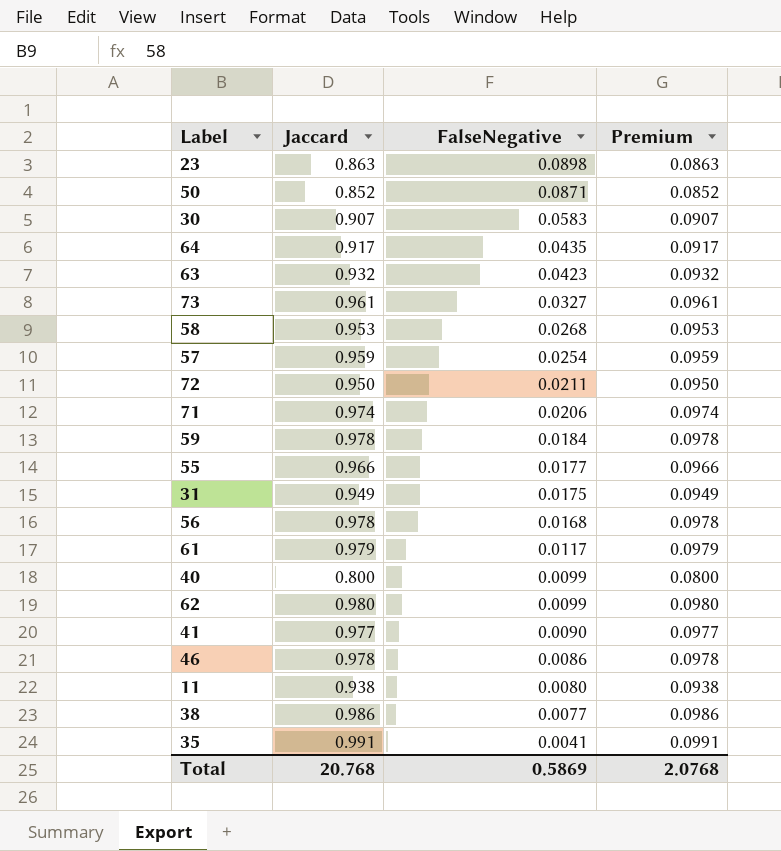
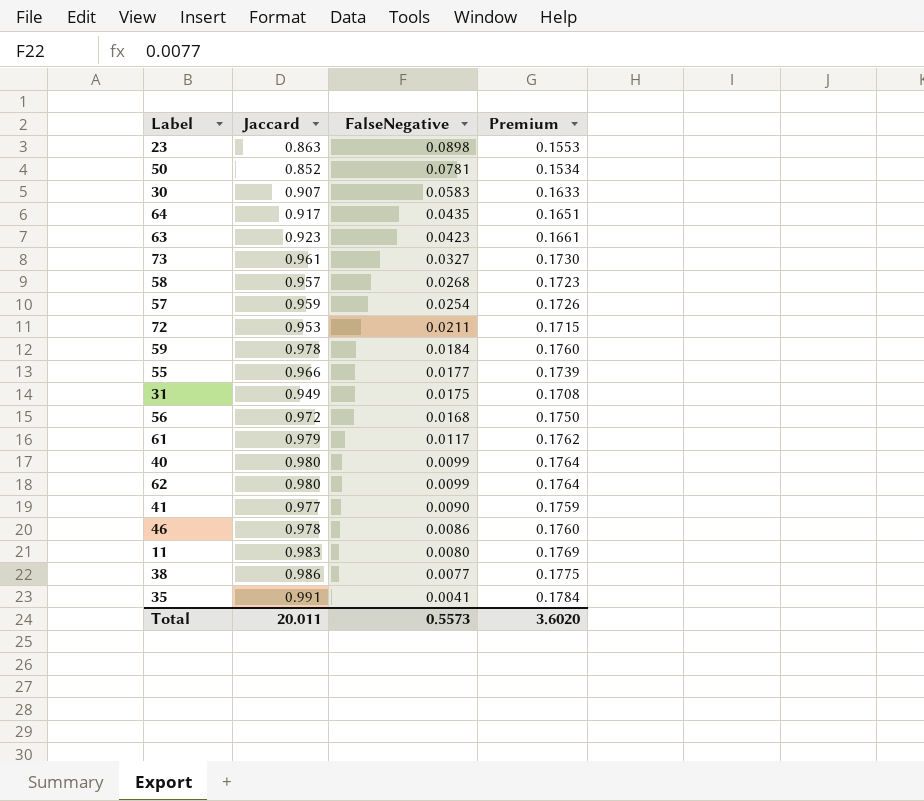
column Premium | formula: [Jaccard] * 0.1 -> [Jaccard] * 0.18
row 71: 0.974 | 0.0206 | 0.0974 -> none
50 | FalseNegative: 0.0871 -> 0.0781
63 | Jaccard: 0.932 -> 0.923
58 | Jaccard: 0.953 -> 0.957
72 | Jaccard: 0.950 -> 0.953
56 | Jaccard: 0.978 -> 0.972
40 | Jaccard: 0.800 -> 0.980
11 | Jaccard: 0.938 -> 0.983
Total | Jaccard: 20.768 -> 20.011
Total | FalseNegative: 0.5869 -> 0.5573
Total | Premium: 2.0768 -> 3.6020

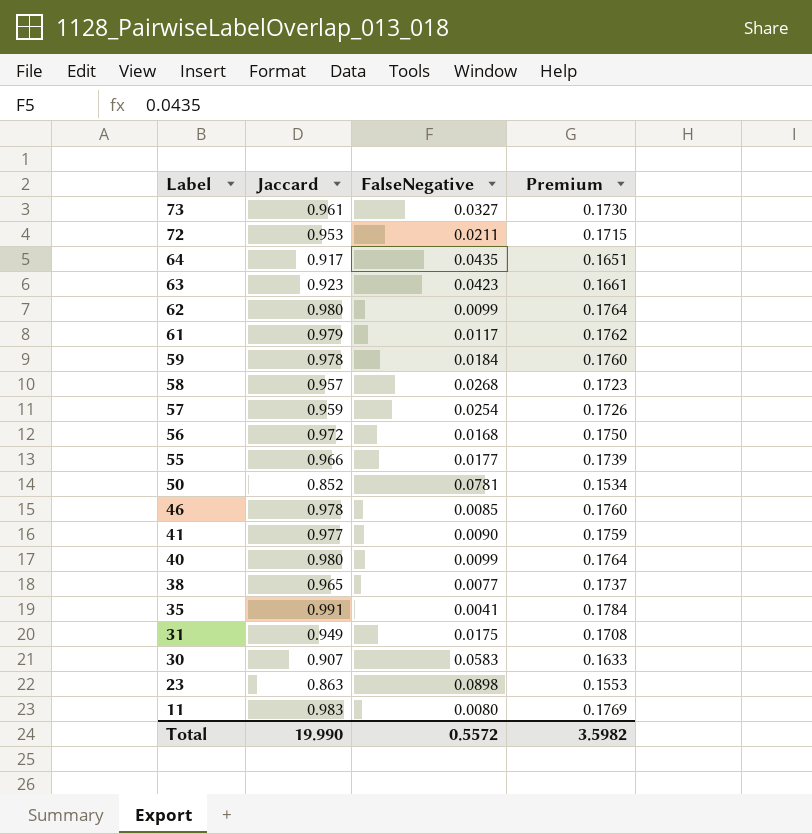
row order: FalseNegative descending -> Label descending
46 | FalseNegative: 0.0086 -> 0.0085
38 | Jaccard: 0.986 -> 0.965
38 | Premium: 0.1775 -> 0.1737
Total | Jaccard: 20.011 -> 19.990
Total | FalseNegative: 0.5573 -> 0.5572
Total | Premium: 3.6020 -> 3.5982

